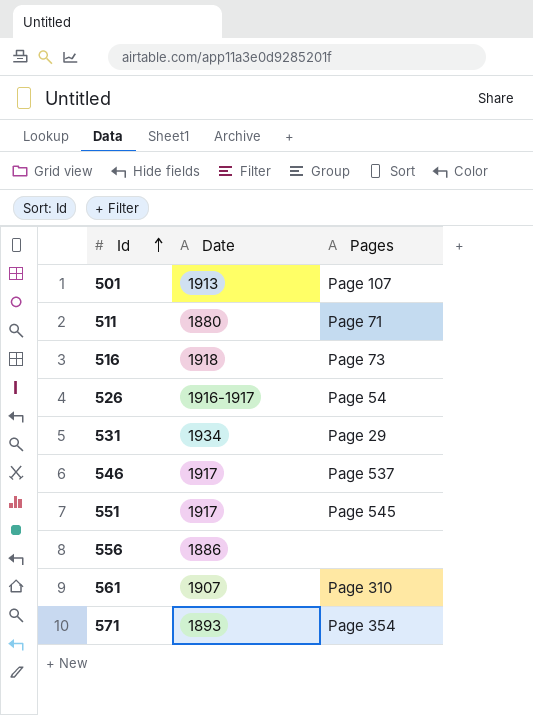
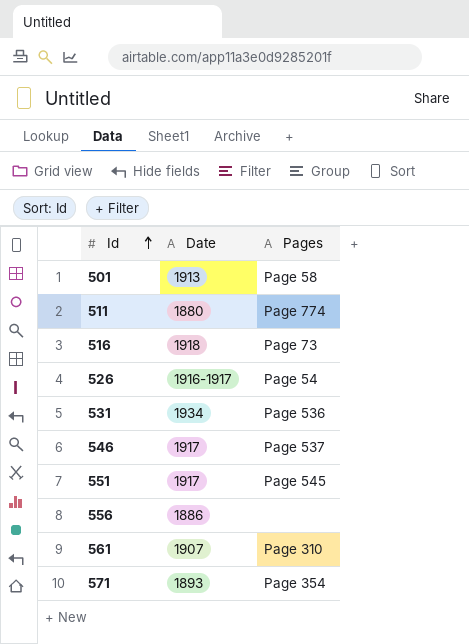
501 | Pages: Page 107 -> Page 58
511 | Pages: Page 71 -> Page 774
531 | Pages: Page 29 -> Page 536

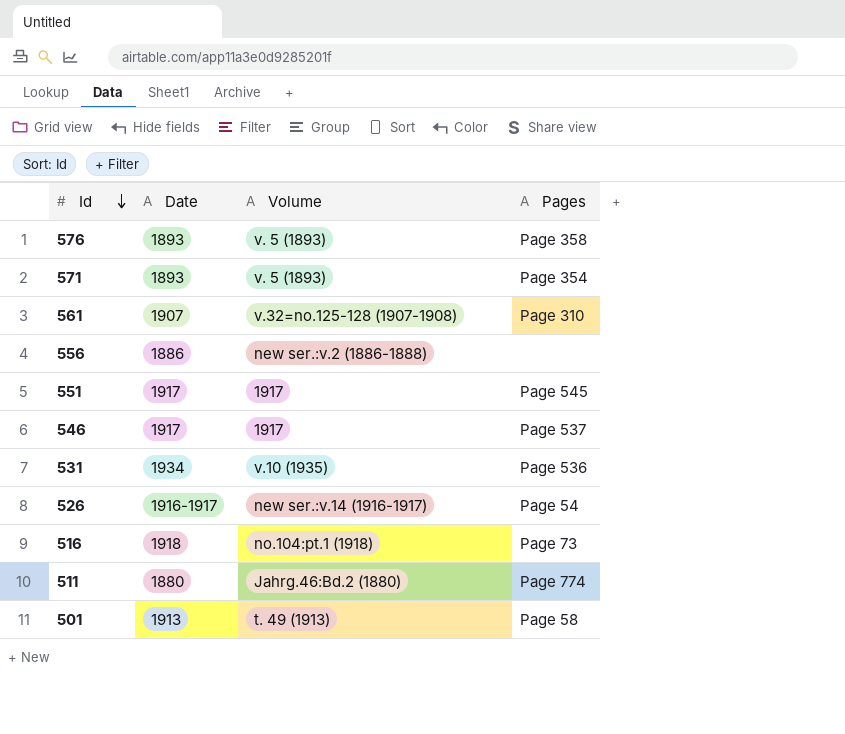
row order: Id ascending -> Id descending
column Volume | position: none -> 3
row 576: none -> 1893 | v. 5 (1893) | Page 358

